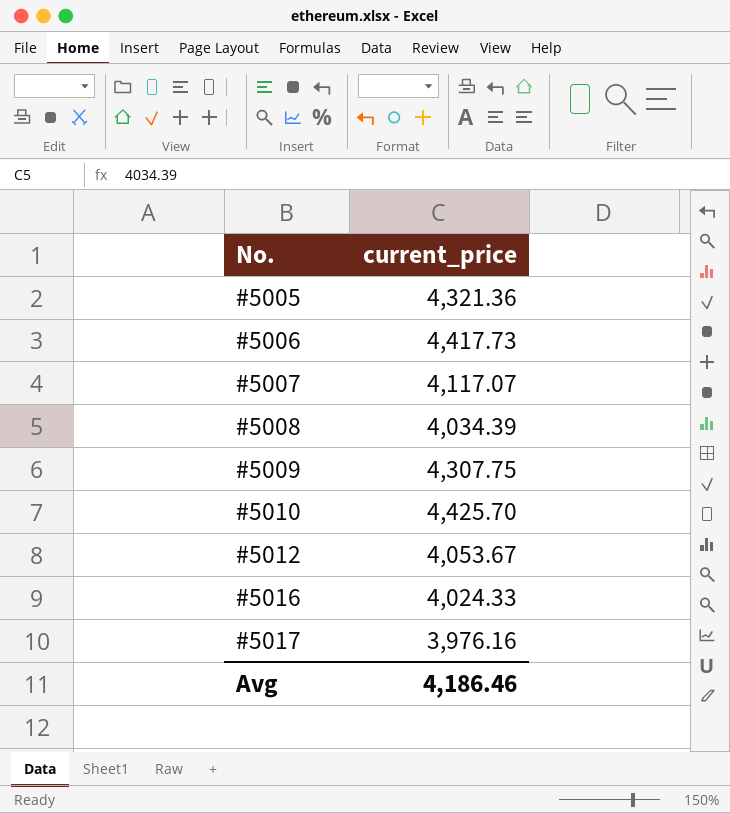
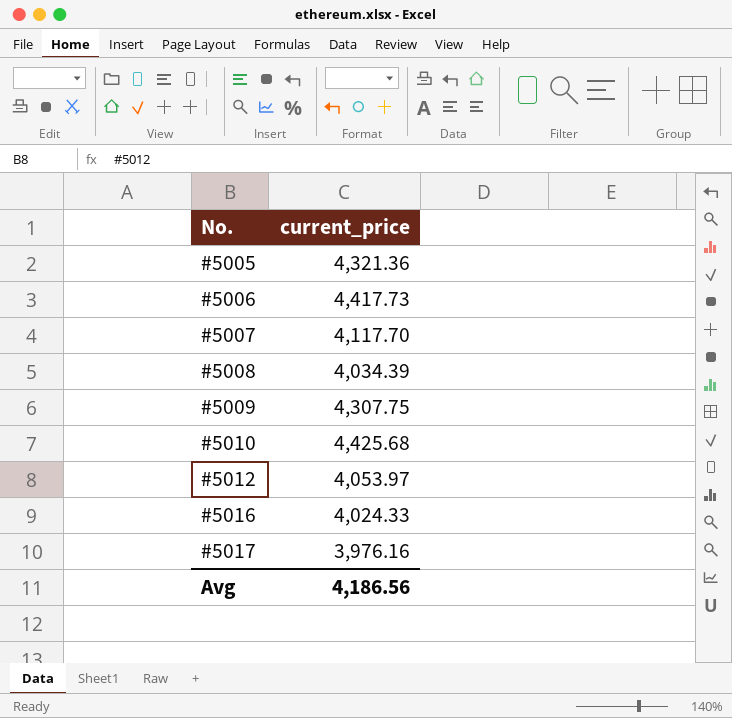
#5007 | current_price: 4,117.07 -> 4,117.70
#5010 | current_price: 4,425.70 -> 4,425.68
#5012 | current_price: 4,053.67 -> 4,053.97
Avg | current_price: 4,186.46 -> 4,186.56

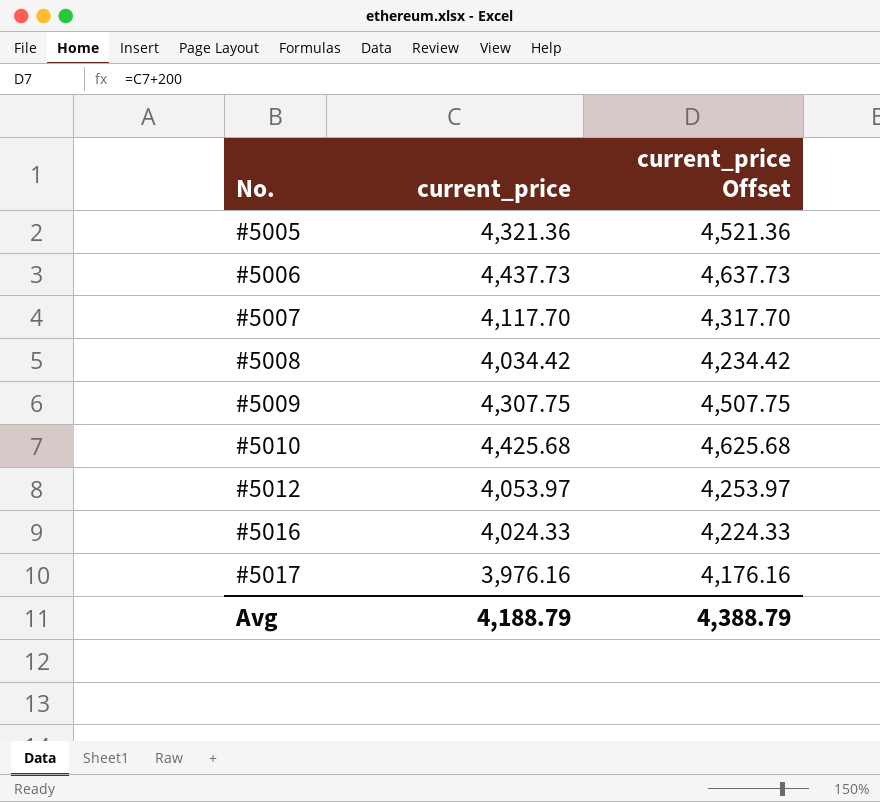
column current_price Offset | formula: none -> [current_price] + 200
#5006 | current_price: 4,417.73 -> 4,437.73
#5008 | current_price: 4,034.39 -> 4,034.42
Avg | current_price: 4,186.56 -> 4,188.79

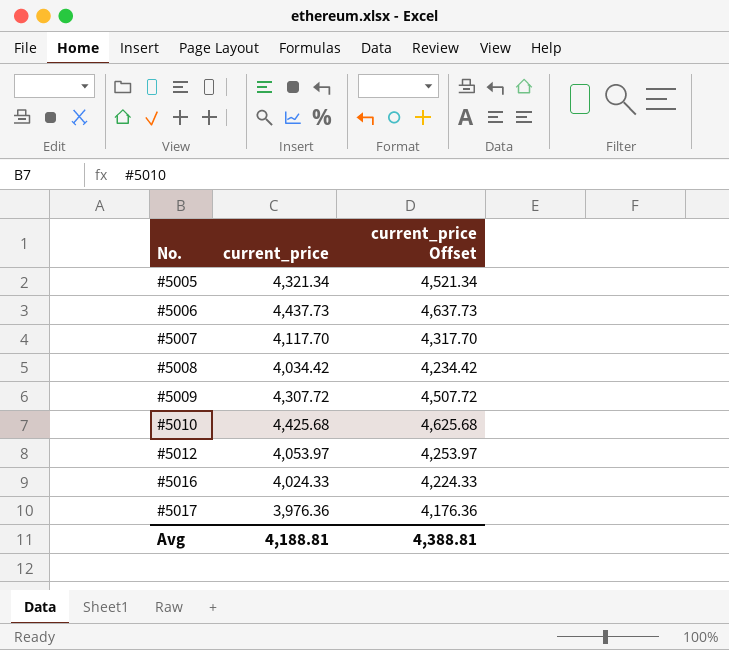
#5005 | current_price: 4,321.36 -> 4,321.34
#5005 | current_price Offset: 4,521.36 -> 4,521.34
#5009 | current_price: 4,307.75 -> 4,307.72
#5009 | current_price Offset: 4,507.75 -> 4,507.72
#5017 | current_price: 3,976.16 -> 3,976.36
#5017 | current_price Offset: 4,176.16 -> 4,176.36
Avg | current_price: 4,188.79 -> 4,188.81
Avg | current_price Offset: 4,388.79 -> 4,388.81

